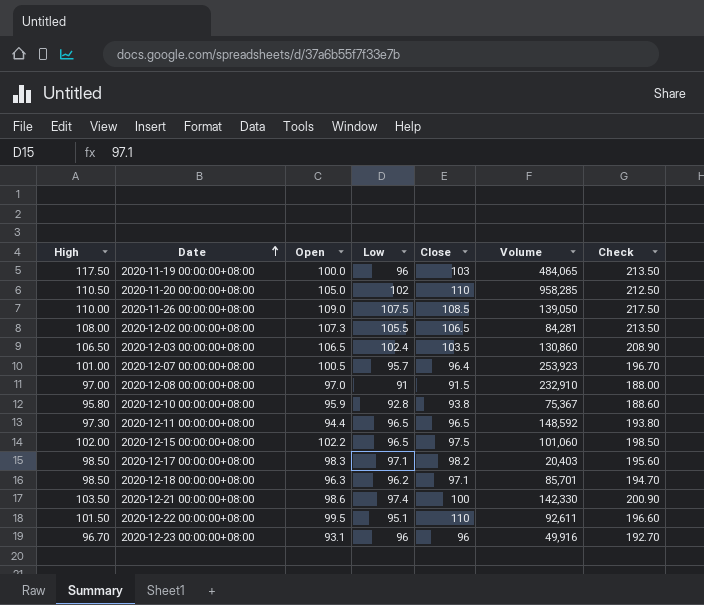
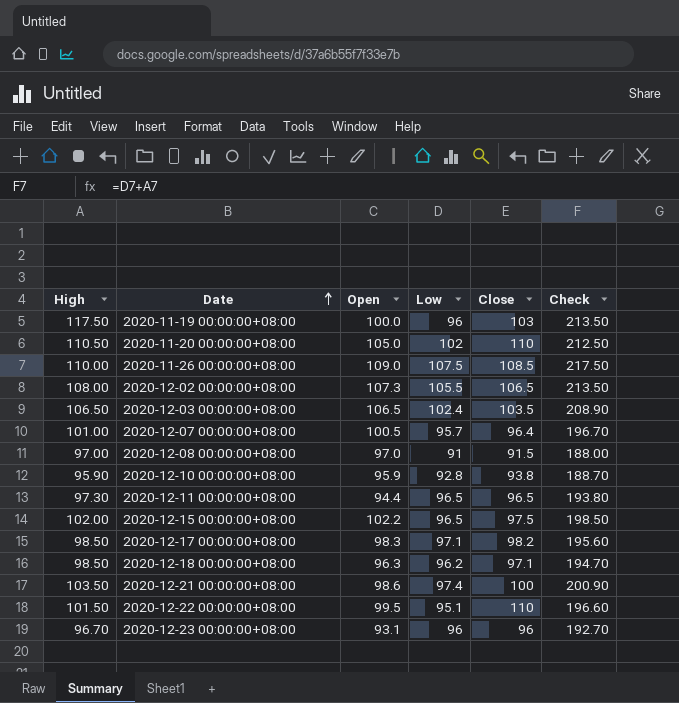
column Volume | position: 6 -> none
2020-12-10 00:00:00+08:00 | High: 95.80 -> 95.90
2020-12-10 00:00:00+08:00 | Check: 188.60 -> 188.70

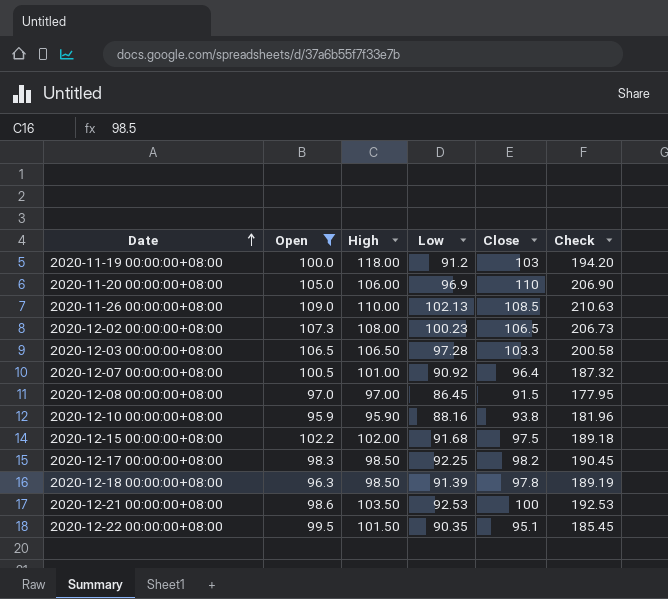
filter: none -> Open >= 95.9
column High | position: 1 -> 3
column Check | formula: [High] + [Low] -> [Low] + [Close]
2020-11-19 00:00:00+08:00 | High: 117.50 -> 118.00
2020-11-19 00:00:00+08:00 | Low: 96 -> 91.2
2020-11-20 00:00:00+08:00 | High: 110.50 -> 106.00
2020-11-20 00:00:00+08:00 | Low: 102 -> 96.9
2020-11-26 00:00:00+08:00 | Low: 107.5 -> 102.13
2020-12-02 00:00:00+08:00 | Low: 105.5 -> 100.23
2020-12-03 00:00:00+08:00 | Low: 102.4 -> 97.28
2020-12-03 00:00:00+08:00 | Close: 103.5 -> 103.3
2020-12-07 00:00:00+08:00 | Low: 95.7 -> 90.92
2020-12-08 00:00:00+08:00 | Low: 91 -> 86.45
2020-12-10 00:00:00+08:00 | Low: 92.8 -> 88.16
2020-12-15 00:00:00+08:00 | Low: 96.5 -> 91.68
2020-12-17 00:00:00+08:00 | Low: 97.1 -> 92.25
2020-12-18 00:00:00+08:00 | Low: 96.2 -> 91.39
2020-12-18 00:00:00+08:00 | Close: 97.1 -> 97.8
2020-12-21 00:00:00+08:00 | Low: 97.4 -> 92.53
2020-12-22 00:00:00+08:00 | Low: 95.1 -> 90.35
2020-12-22 00:00:00+08:00 | Close: 110 -> 95.1

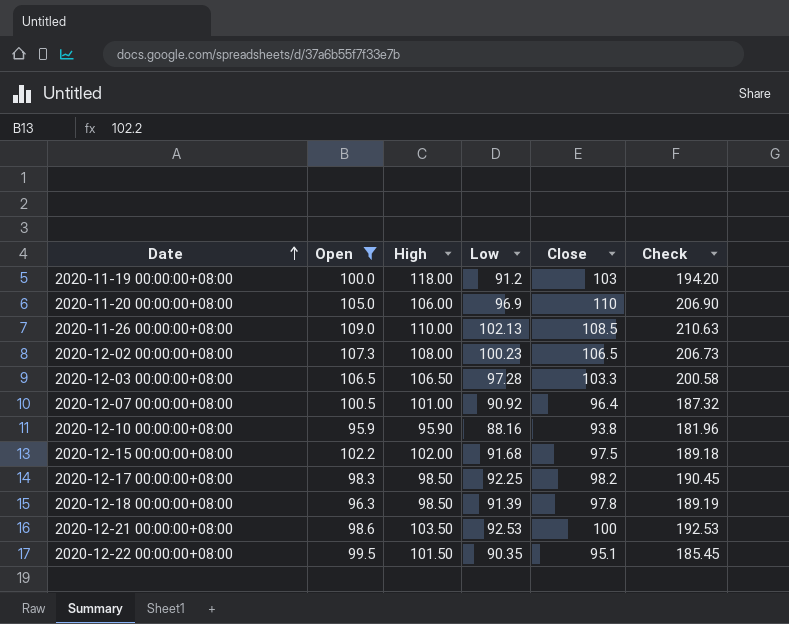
row 2020-12-08 00:00:00+08:00: 97.0 | 97.00 | 86.45 | 91.5 | 177.95 -> none

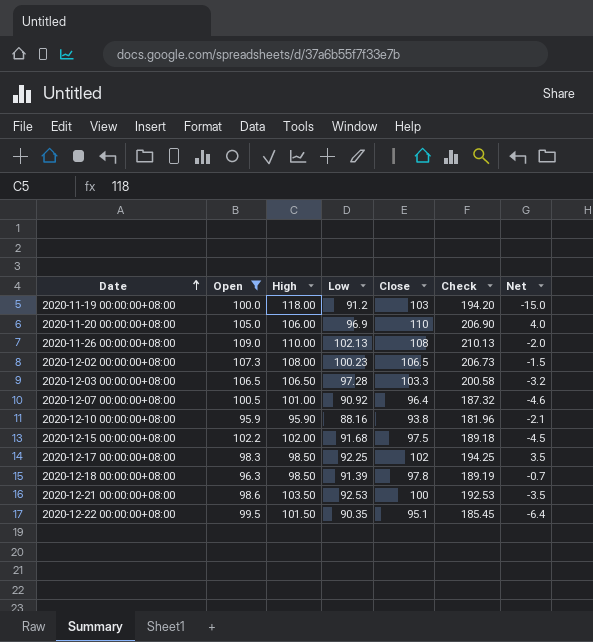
column Net | formula: none -> [Close] - [High]
2020-11-26 00:00:00+08:00 | Close: 108.5 -> 108
2020-11-26 00:00:00+08:00 | Check: 210.63 -> 210.13
2020-12-17 00:00:00+08:00 | Close: 98.2 -> 102
2020-12-17 00:00:00+08:00 | Check: 190.45 -> 194.25

